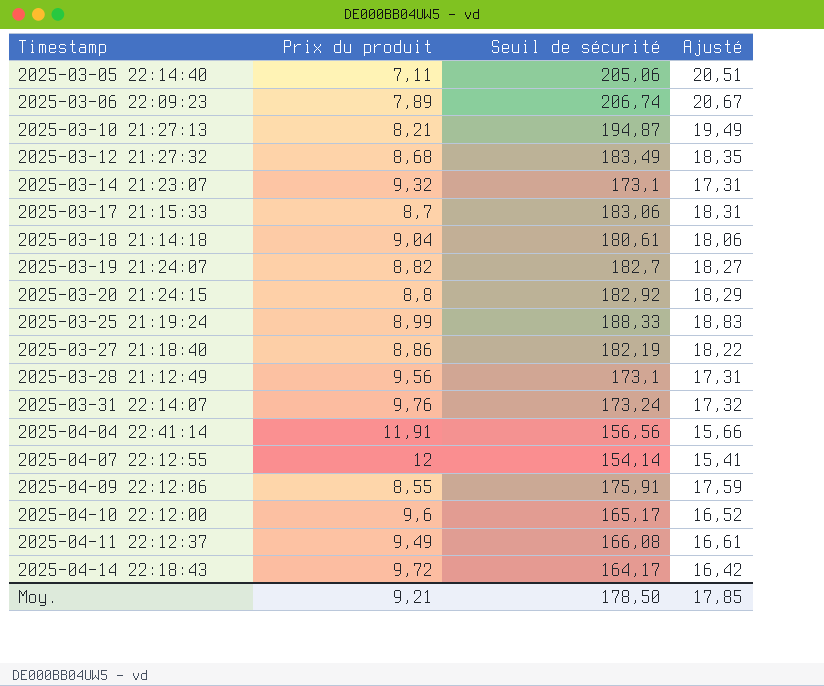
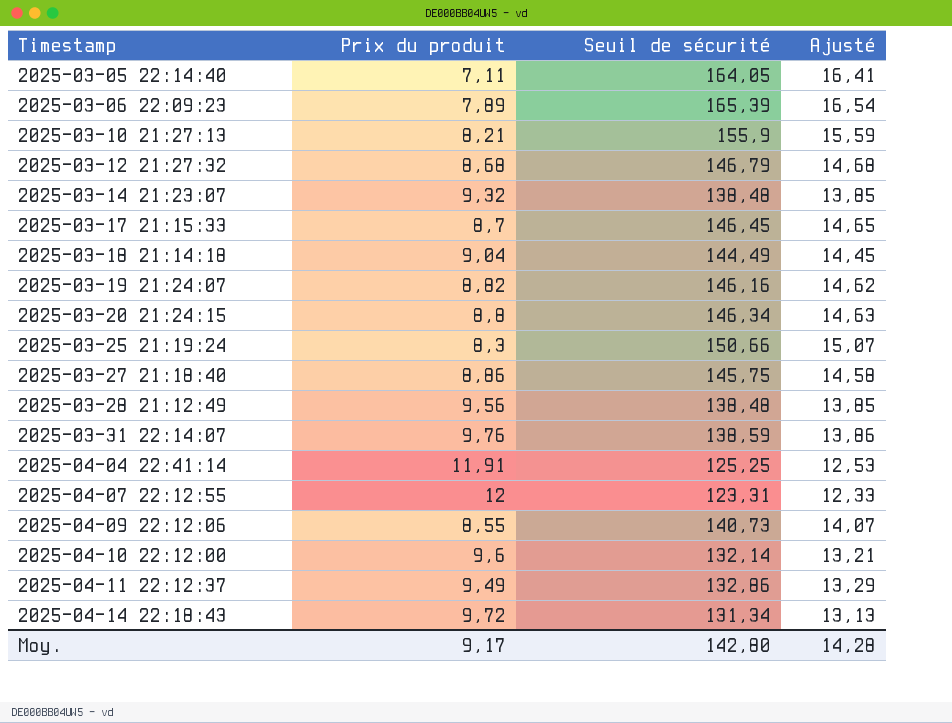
2025-03-05 22:14:40 | Seuil de sécurité: 205,06 -> 164,05
2025-03-05 22:14:40 | Ajusté: 20,51 -> 16,41
2025-03-06 22:09:23 | Seuil de sécurité: 206,74 -> 165,39
2025-03-06 22:09:23 | Ajusté: 20,67 -> 16,54
2025-03-10 21:27:13 | Seuil de sécurité: 194,87 -> 155,9
2025-03-10 21:27:13 | Ajusté: 19,49 -> 15,59
2025-03-12 21:27:32 | Seuil de sécurité: 183,49 -> 146,79
2025-03-12 21:27:32 | Ajusté: 18,35 -> 14,68
2025-03-14 21:23:07 | Seuil de sécurité: 173,1 -> 138,48
2025-03-14 21:23:07 | Ajusté: 17,31 -> 13,85
2025-03-17 21:15:33 | Seuil de sécurité: 183,06 -> 146,45
2025-03-17 21:15:33 | Ajusté: 18,31 -> 14,65
2025-03-18 21:14:18 | Seuil de sécurité: 180,61 -> 144,49
2025-03-18 21:14:18 | Ajusté: 18,06 -> 14,45
2025-03-19 21:24:07 | Seuil de sécurité: 182,7 -> 146,16
2025-03-19 21:24:07 | Ajusté: 18,27 -> 14,62
2025-03-20 21:24:15 | Seuil de sécurité: 182,92 -> 146,34
2025-03-20 21:24:15 | Ajusté: 18,29 -> 14,63
2025-03-25 21:19:24 | Prix du produit: 8,99 -> 8,3
2025-03-25 21:19:24 | Seuil de sécurité: 188,33 -> 150,66
2025-03-25 21:19:24 | Ajusté: 18,83 -> 15,07
2025-03-27 21:18:40 | Seuil de sécurité: 182,19 -> 145,75
2025-03-27 21:18:40 | Ajusté: 18,22 -> 14,58
2025-03-28 21:12:49 | Seuil de sécurité: 173,1 -> 138,48
2025-03-28 21:12:49 | Ajusté: 17,31 -> 13,85
2025-03-31 22:14:07 | Seuil de sécurité: 173,24 -> 138,59
2025-03-31 22:14:07 | Ajusté: 17,32 -> 13,86
2025-04-04 22:41:14 | Seuil de sécurité: 156,56 -> 125,25
2025-04-04 22:41:14 | Ajusté: 15,66 -> 12,53
2025-04-07 22:12:55 | Seuil de sécurité: 154,14 -> 123,31
2025-04-07 22:12:55 | Ajusté: 15,41 -> 12,33
2025-04-09 22:12:06 | Seuil de sécurité: 175,91 -> 140,73
2025-04-09 22:12:06 | Ajusté: 17,59 -> 14,07
2025-04-10 22:12:00 | Seuil de sécurité: 165,17 -> 132,14
2025-04-10 22:12:00 | Ajusté: 16,52 -> 13,21
2025-04-11 22:12:37 | Seuil de sécurité: 166,08 -> 132,86
2025-04-11 22:12:37 | Ajusté: 16,61 -> 13,29
2025-04-14 22:18:43 | Seuil de sécurité: 164,17 -> 131,34
2025-04-14 22:18:43 | Ajusté: 16,42 -> 13,13
Moy. | Prix du produit: 9,21 -> 9,17
Moy. | Seuil de sécurité: 178,50 -> 142,80
Moy. | Ajusté: 17,85 -> 14,28

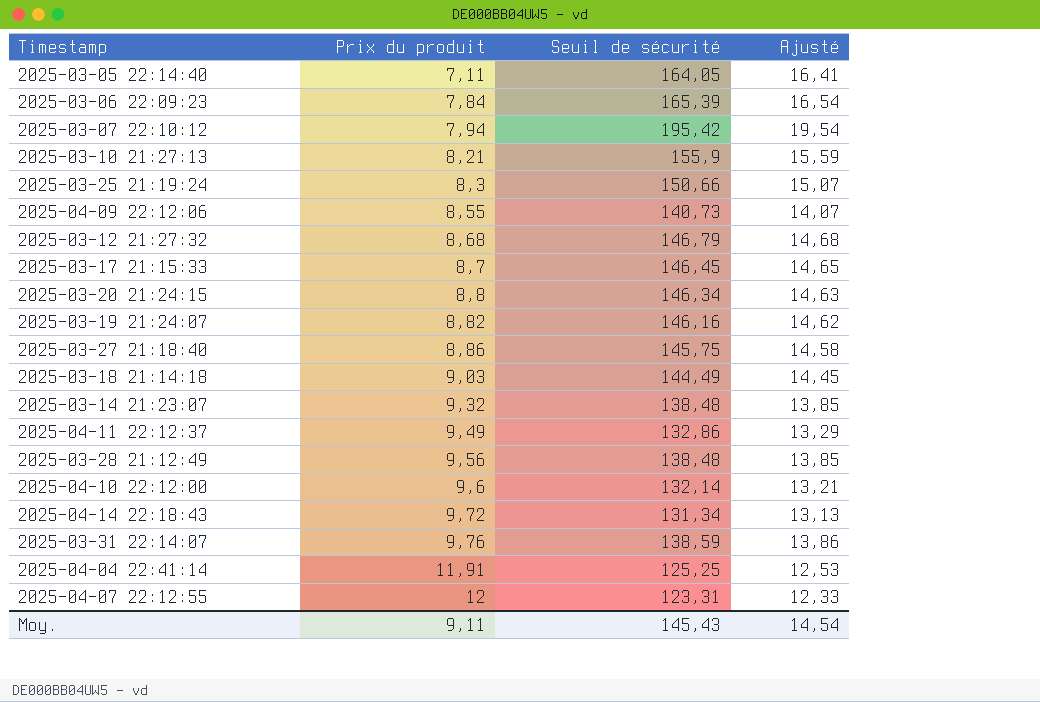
row order: Timestamp ascending -> Prix du produit ascending
2025-03-06 22:09:23 | Prix du produit: 7,89 -> 7,84
row 2025-03-07 22:10:12: none -> 7,94 | 195,42 | 19,54
2025-03-18 21:14:18 | Prix du produit: 9,04 -> 9,03
Moy. | Prix du produit: 9,17 -> 9,11
Moy. | Seuil de sécurité: 142,80 -> 145,43
Moy. | Ajusté: 14,28 -> 14,54

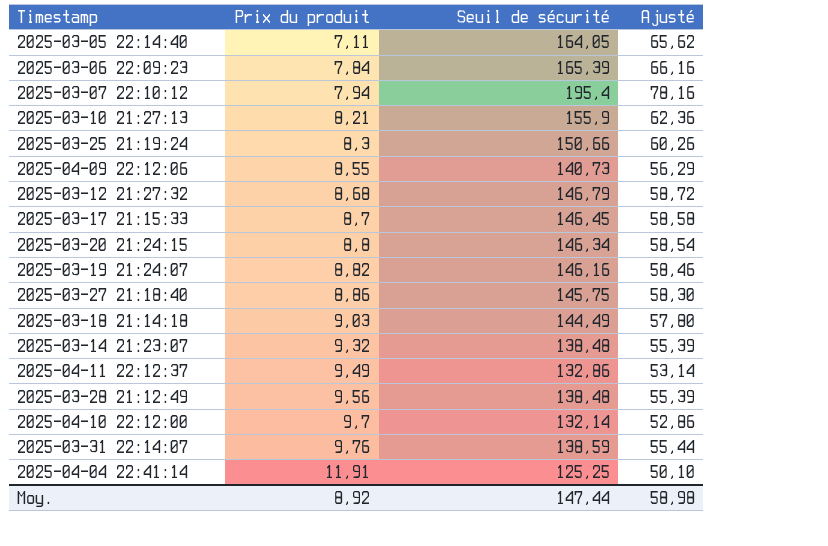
column Ajusté | formula: [Seuil de sécurité] * 0,1 -> [Seuil de sécurité] * 0,4
row 2025-04-14 22:18:43: 9,72 | 131,34 | 13,13 -> none
row 2025-04-07 22:12:55: 12 | 123,31 | 12,33 -> none
2025-03-07 22:10:12 | Seuil de sécurité: 195,42 -> 195,4
2025-04-10 22:12:00 | Prix du produit: 9,6 -> 9,7
Moy. | Prix du produit: 9,11 -> 8,92
Moy. | Seuil de sécurité: 145,43 -> 147,44
Moy. | Ajusté: 14,54 -> 58,98

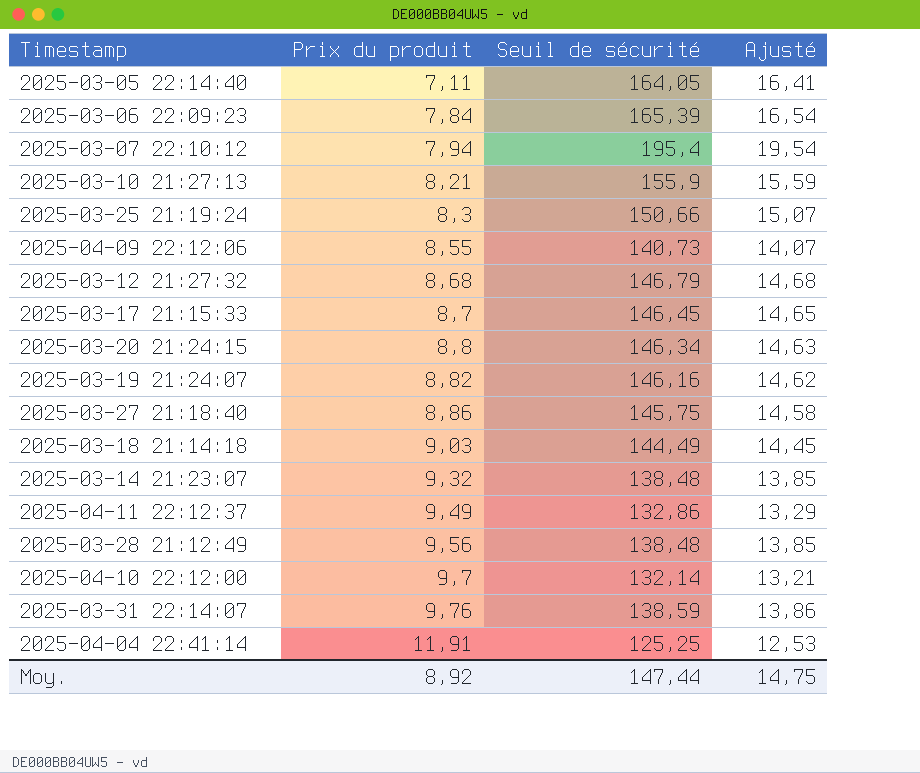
column Ajusté | formula: [Seuil de sécurité] * 0,4 -> [Seuil de sécurité] * 0,1
Moy. | Ajusté: 58,98 -> 14,75

